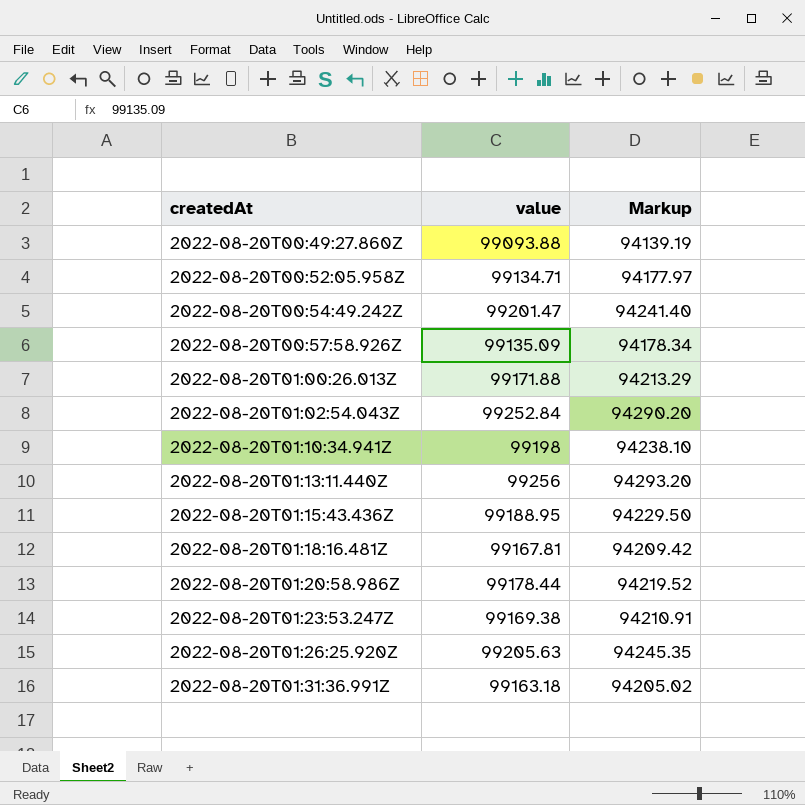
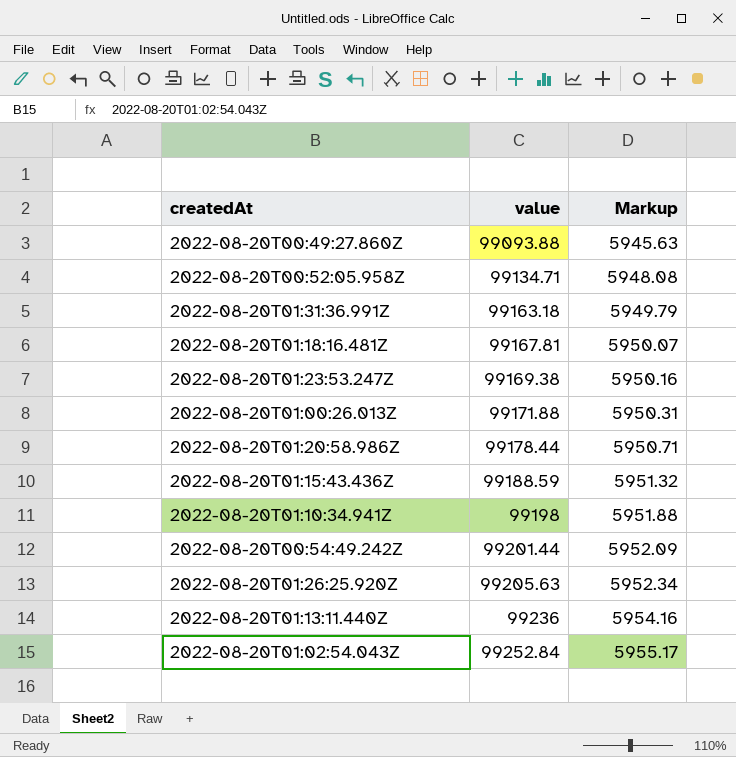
row order: createdAt ascending -> value ascending
column Markup | formula: [value] * 0.95 -> [value] * 0.06
row 2022-08-20T00:57:58.926Z: 99135.09 | 94178.34 -> none
2022-08-20T01:15:43.436Z | value: 99188.95 -> 99188.59
2022-08-20T00:54:49.242Z | value: 99201.47 -> 99201.44
2022-08-20T01:13:11.440Z | value: 99256 -> 99236

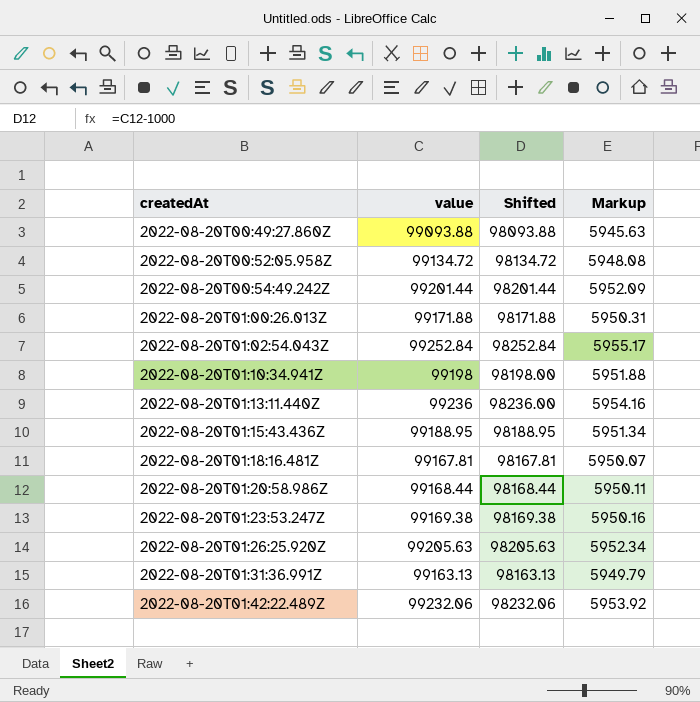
row order: value ascending -> createdAt ascending
column Shifted | formula: none -> [value] - 1000
2022-08-20T00:52:05.958Z | value: 99134.71 -> 99134.72
2022-08-20T01:15:43.436Z | value: 99188.59 -> 99188.95
2022-08-20T01:15:43.436Z | Markup: 5951.32 -> 5951.34
2022-08-20T01:20:58.986Z | value: 99178.44 -> 99168.44
2022-08-20T01:20:58.986Z | Markup: 5950.71 -> 5950.11
2022-08-20T01:31:36.991Z | value: 99163.18 -> 99163.13
row 2022-08-20T01:42:22.489Z: none -> 99232.06 | 98232.06 | 5953.92

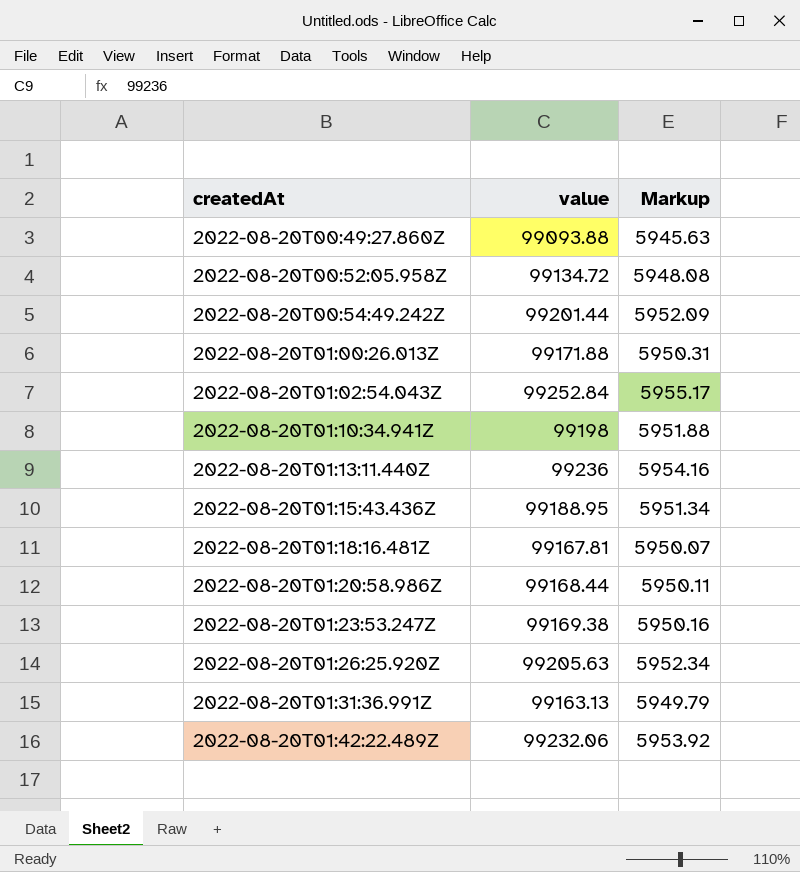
column Shifted | formula: [value] - 1000 -> none

